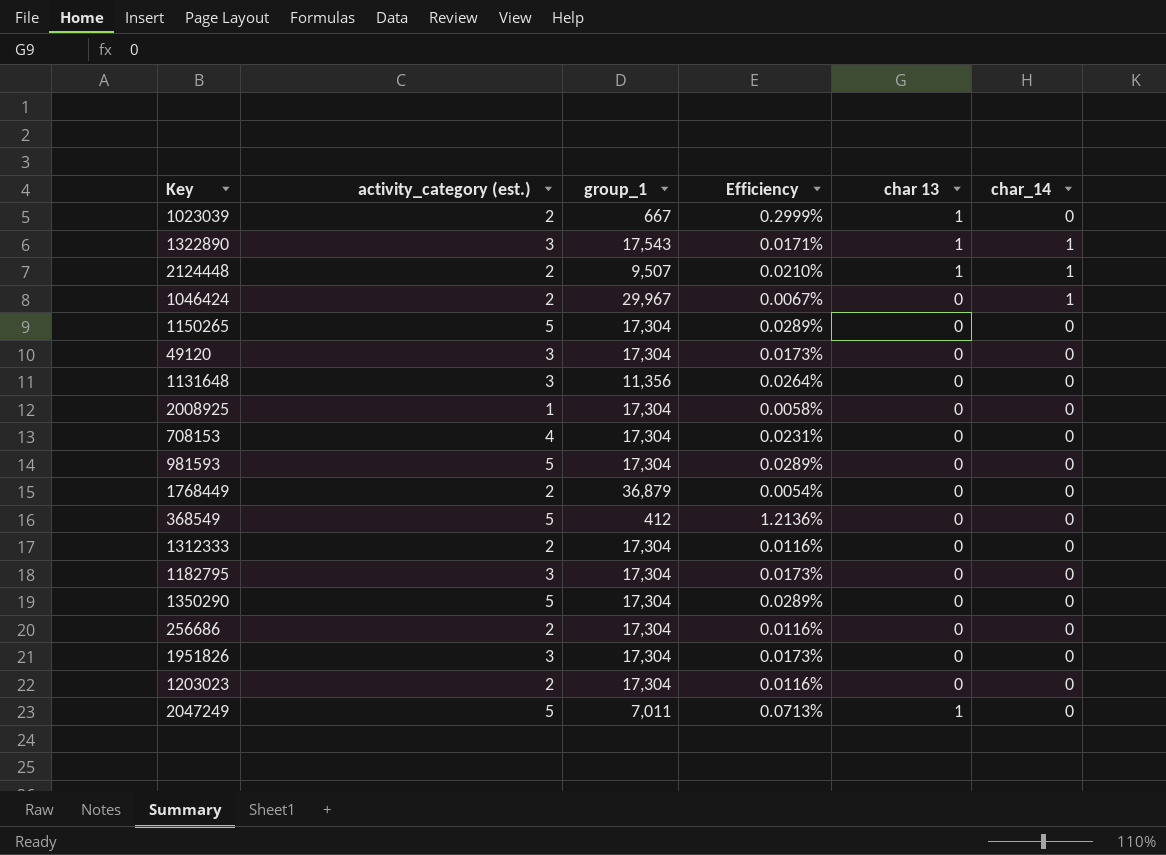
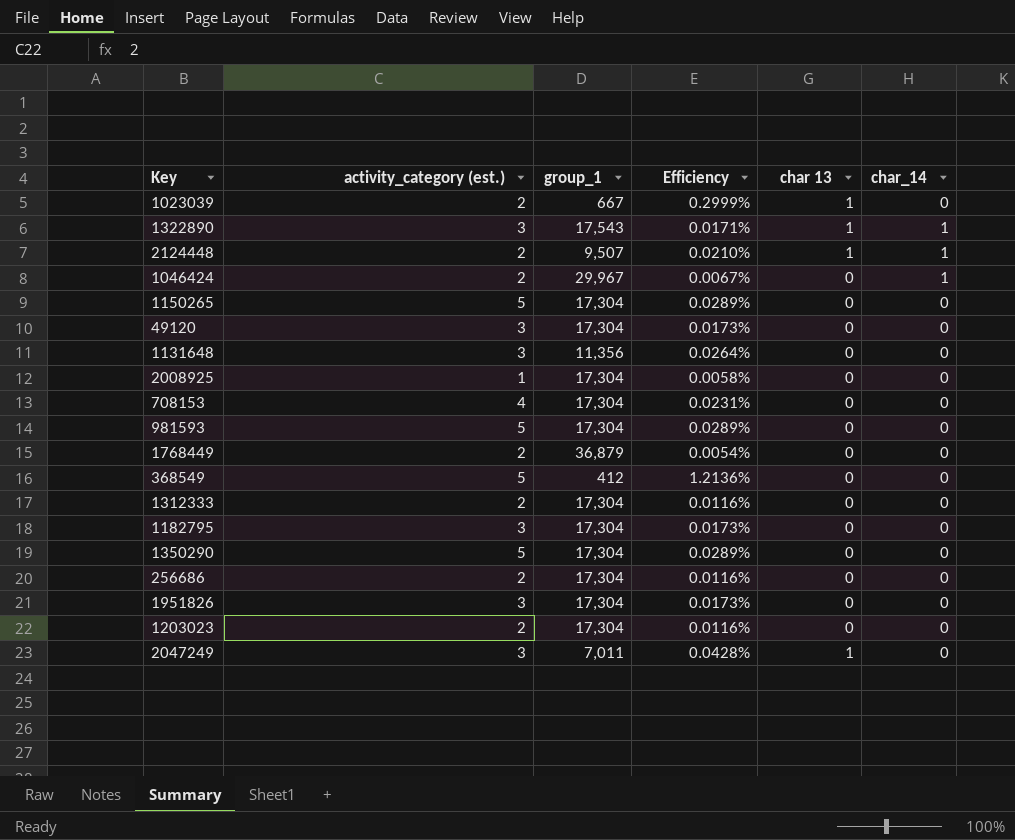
2047249 | activity_category (est.): 5 -> 3
2047249 | Efficiency: 0.0713% -> 0.0428%

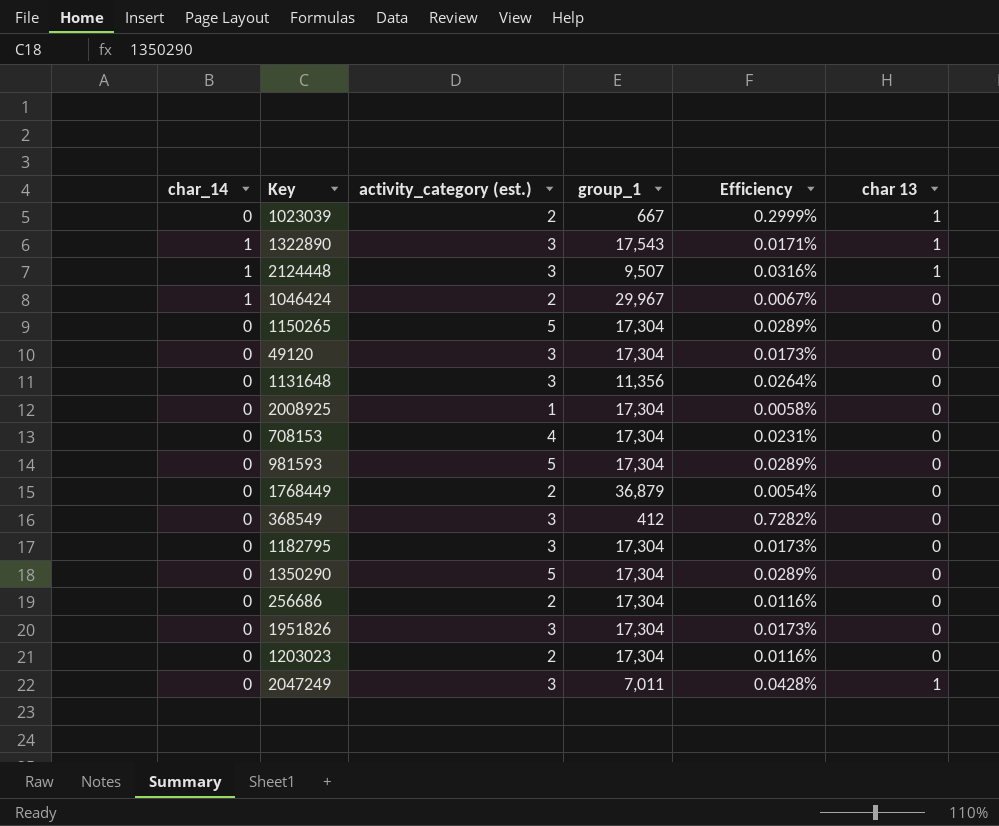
column char_14 | position: 6 -> 1
row 1312333: 2 | 17,304 | 0.0116% | 0 | 0 -> none
2124448 | activity_category (est.): 2 -> 3
2124448 | Efficiency: 0.0210% -> 0.0316%
368549 | activity_category (est.): 5 -> 3
368549 | Efficiency: 1.2136% -> 0.7282%

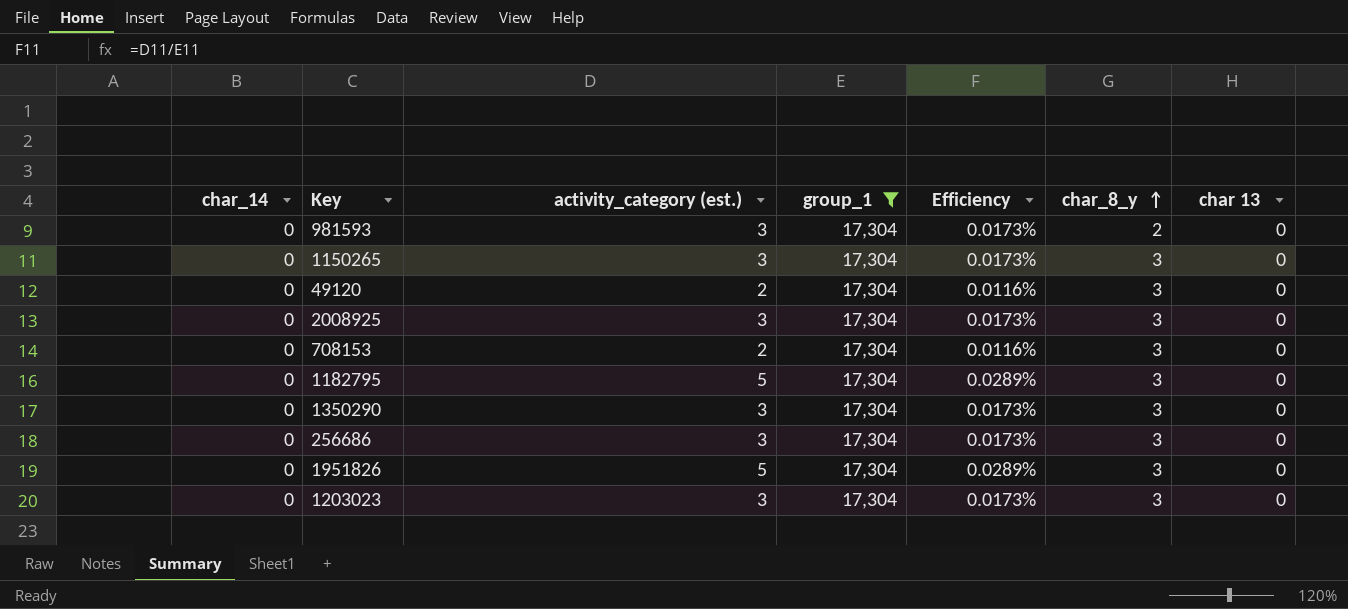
filter: none -> group_1 = 17,304
row order: none -> char_8_y ascending
column char_8_y | position: none -> 6
981593 | activity_category (est.): 5 -> 3
981593 | Efficiency: 0.0289% -> 0.0173%
1150265 | activity_category (est.): 5 -> 3
1150265 | Efficiency: 0.0289% -> 0.0173%
49120 | activity_category (est.): 3 -> 2
49120 | Efficiency: 0.0173% -> 0.0116%
2008925 | activity_category (est.): 1 -> 3
2008925 | Efficiency: 0.0058% -> 0.0173%
708153 | activity_category (est.): 4 -> 2
708153 | Efficiency: 0.0231% -> 0.0116%
1182795 | activity_category (est.): 3 -> 5
1182795 | Efficiency: 0.0173% -> 0.0289%
1350290 | activity_category (est.): 5 -> 3
1350290 | Efficiency: 0.0289% -> 0.0173%
256686 | activity_category (est.): 2 -> 3
256686 | Efficiency: 0.0116% -> 0.0173%
1951826 | activity_category (est.): 3 -> 5
1951826 | Efficiency: 0.0173% -> 0.0289%
1203023 | activity_category (est.): 2 -> 3
1203023 | Efficiency: 0.0116% -> 0.0173%

